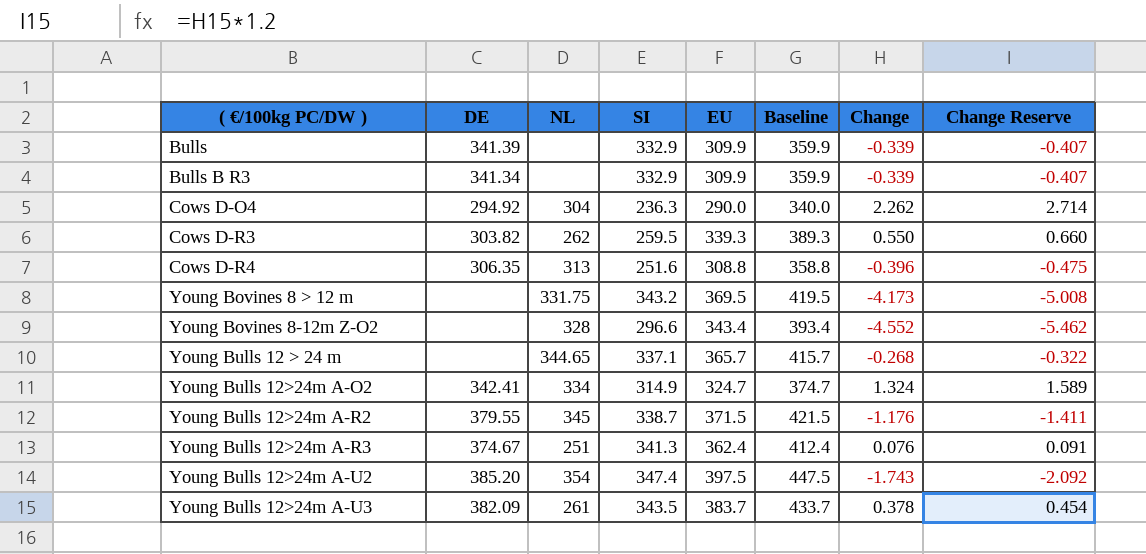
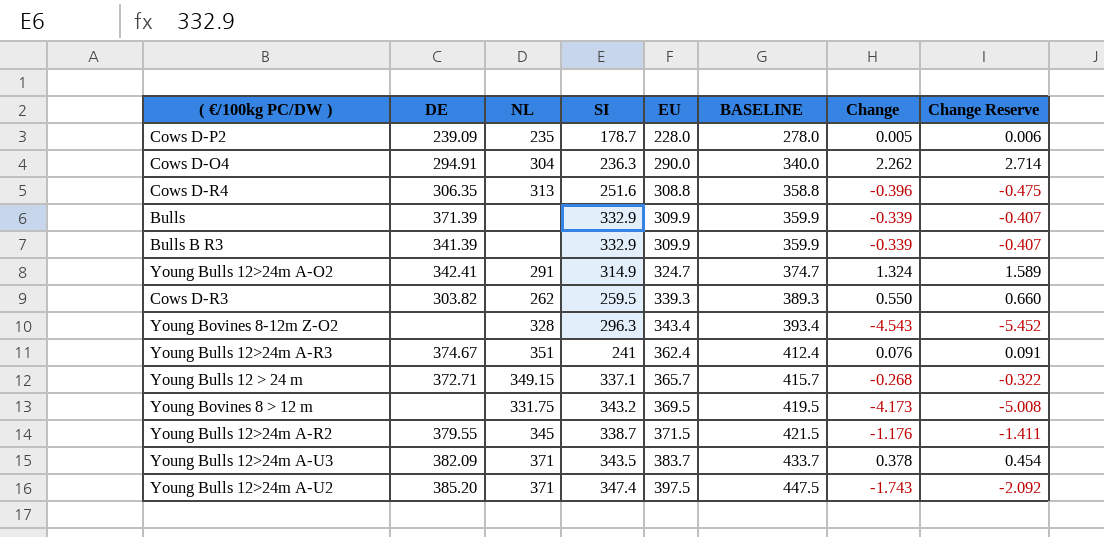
row order: ( €/100kg PC/DW ) ascending -> EU ascending
column name: Baseline -> BASELINE
row Cows D-P2: none -> 239.09 | 235 | 178.7 | 228.0 | 278.0 | 0.005 | 0.006
Cows D-O4 | DE: 294.92 -> 294.91
Bulls | DE: 341.39 -> 371.39
Bulls B R3 | DE: 341.34 -> 341.39
Young Bulls 12>24m A-O2 | NL: 334 -> 291
Young Bovines 8-12m Z-O2 | SI: 296.6 -> 296.3
Young Bovines 8-12m Z-O2 | Change: -4.552 -> -4.543
Young Bovines 8-12m Z-O2 | Change Reserve: -5.462 -> -5.452
Young Bulls 12>24m A-R3 | NL: 251 -> 351
Young Bulls 12>24m A-R3 | SI: 341.3 -> 241
Young Bulls 12 > 24 m | DE: none -> 372.71
Young Bulls 12 > 24 m | NL: 344.65 -> 349.15
Young Bulls 12>24m A-U3 | NL: 261 -> 371
Young Bulls 12>24m A-U2 | NL: 354 -> 371

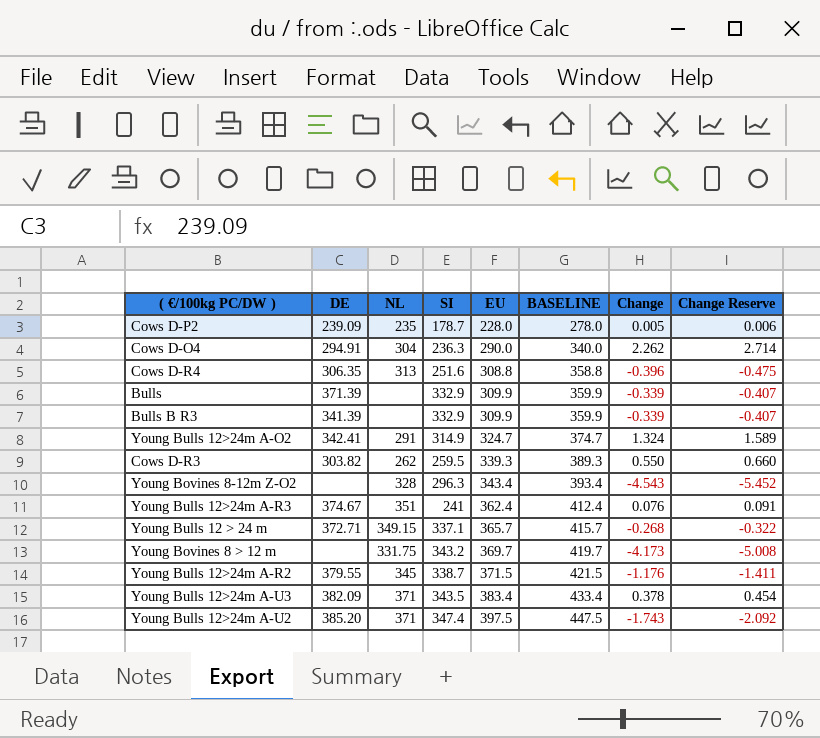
Young Bovines 8 > 12 m | EU: 369.5 -> 369.7
Young Bovines 8 > 12 m | BASELINE: 419.5 -> 419.7
Young Bulls 12>24m A-U3 | EU: 383.7 -> 383.4
Young Bulls 12>24m A-U3 | BASELINE: 433.7 -> 433.4

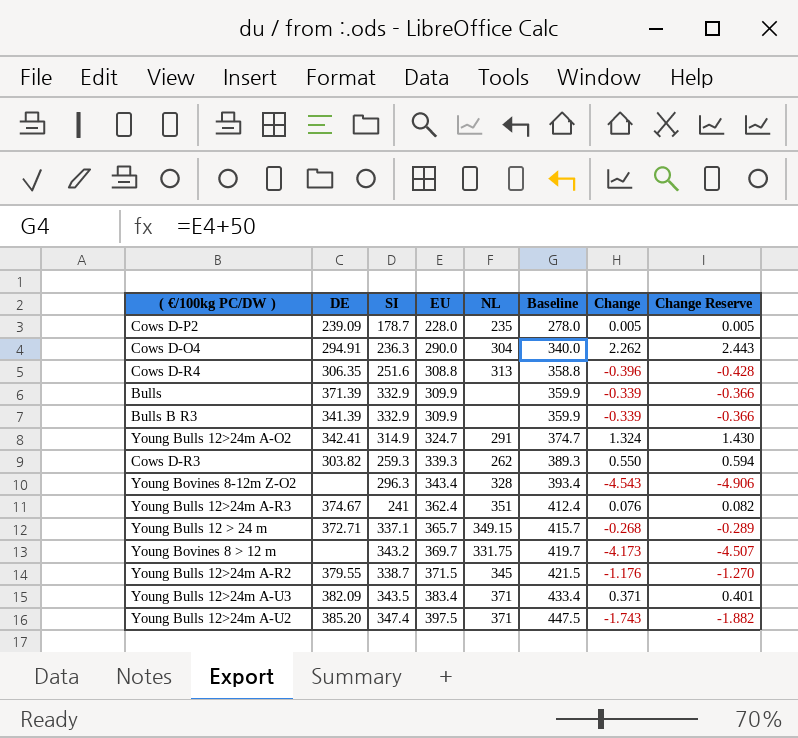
column NL | position: 3 -> 5
column name: BASELINE -> Baseline
column Change Reserve | formula: [Change] * 1.2 -> [Change] * 1.08
Cows D-R3 | SI: 259.5 -> 259.3
Young Bulls 12>24m A-U3 | Change: 0.378 -> 0.371

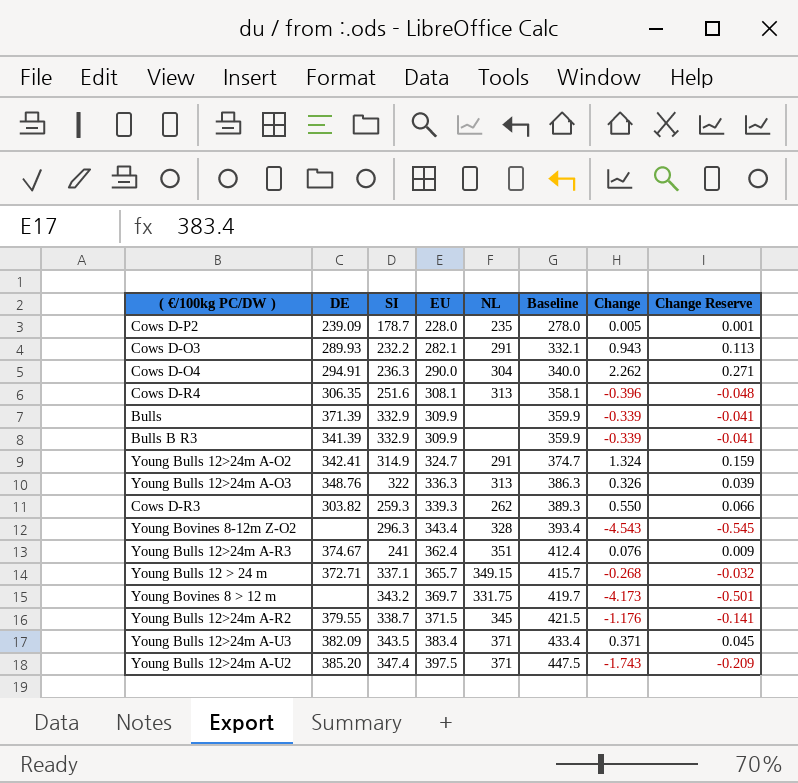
column Change Reserve | formula: [Change] * 1.08 -> [Change] * 0.12
row Cows D-O3: none -> 289.93 | 232.2 | 282.1 | 291 | 332.1 | 0.943 | 0.113
Cows D-R4 | EU: 308.8 -> 308.1
Cows D-R4 | Baseline: 358.8 -> 358.1
row Young Bulls 12>24m A-O3: none -> 348.76 | 322 | 336.3 | 313 | 386.3 | 0.326 | 0.039

